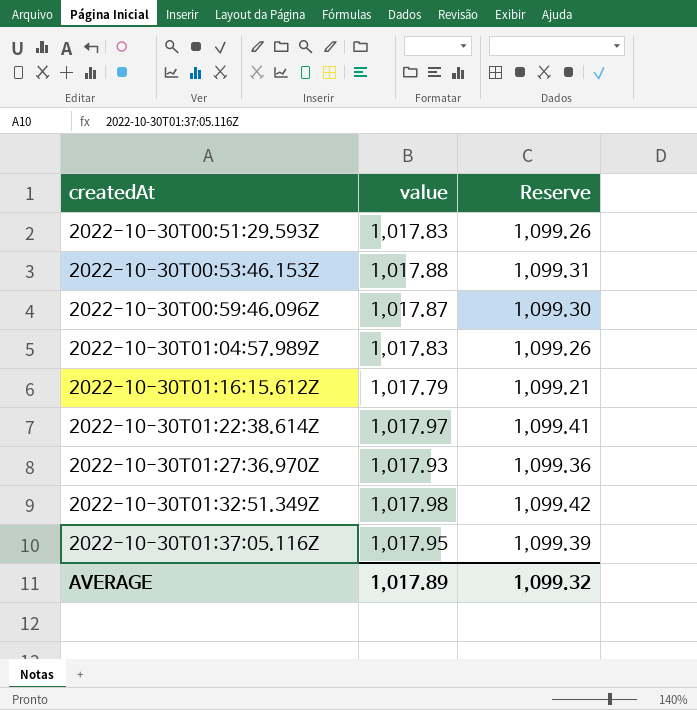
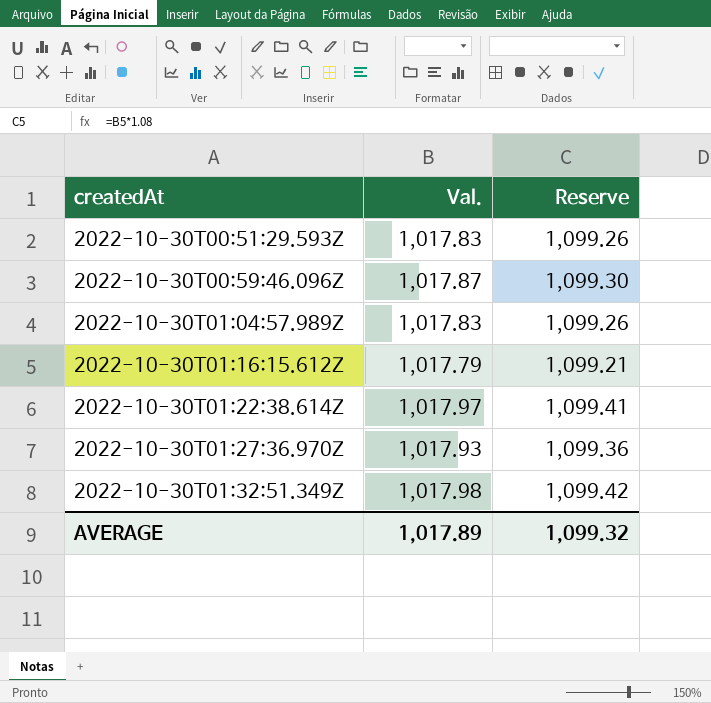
column name: value -> Val.
row 2022-10-30T00:53:46.153Z: 1,017.88 | 1,099.31 -> none
row 2022-10-30T01:37:05.116Z: 1,017.95 | 1,099.39 -> none

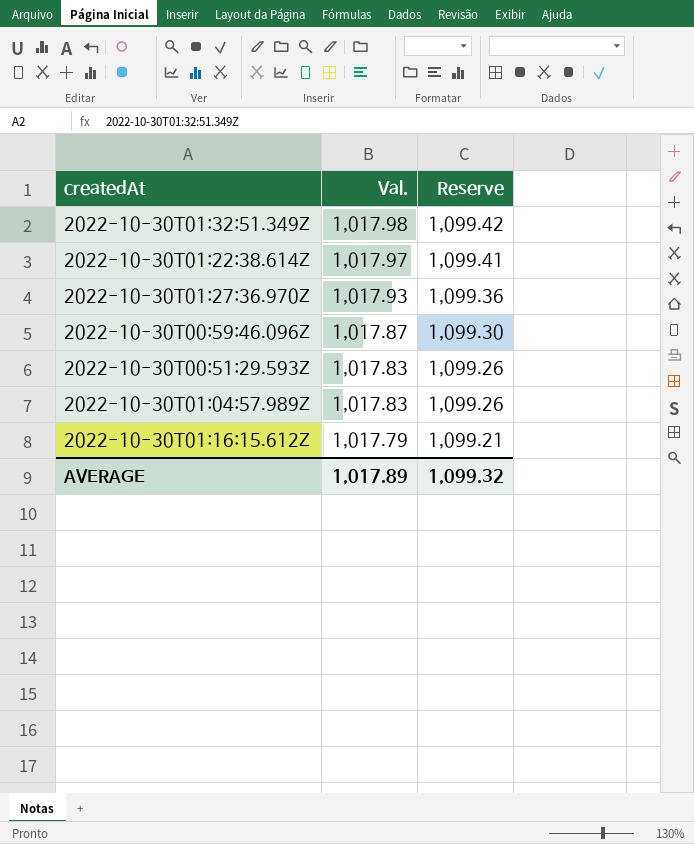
row order: createdAt ascending -> Val. descending

